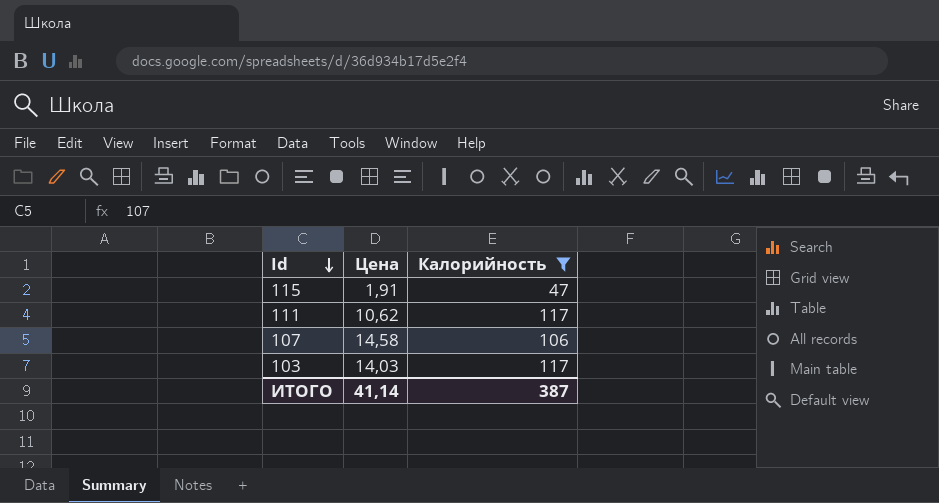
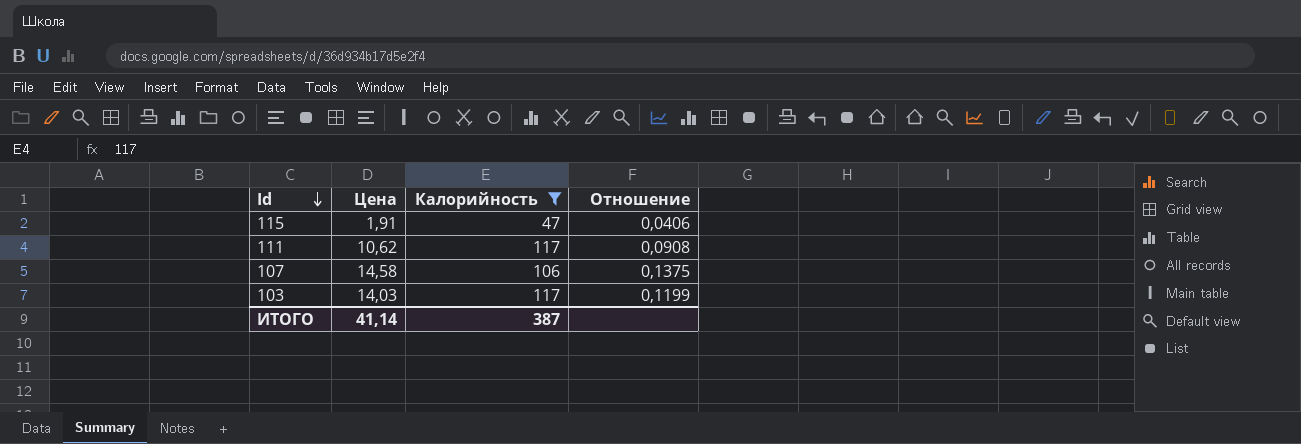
column Отношение | formula: none -> [Цена] / [Калорийность]

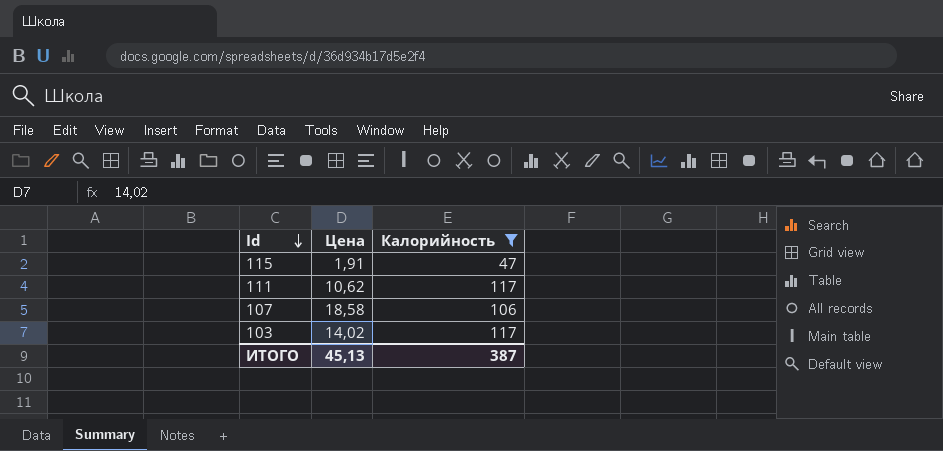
column Отношение | formula: [Цена] / [Калорийность] -> none
107 | Цена: 14,58 -> 18,58
103 | Цена: 14,03 -> 14,02
ИТОГО | Цена: 41,14 -> 45,13

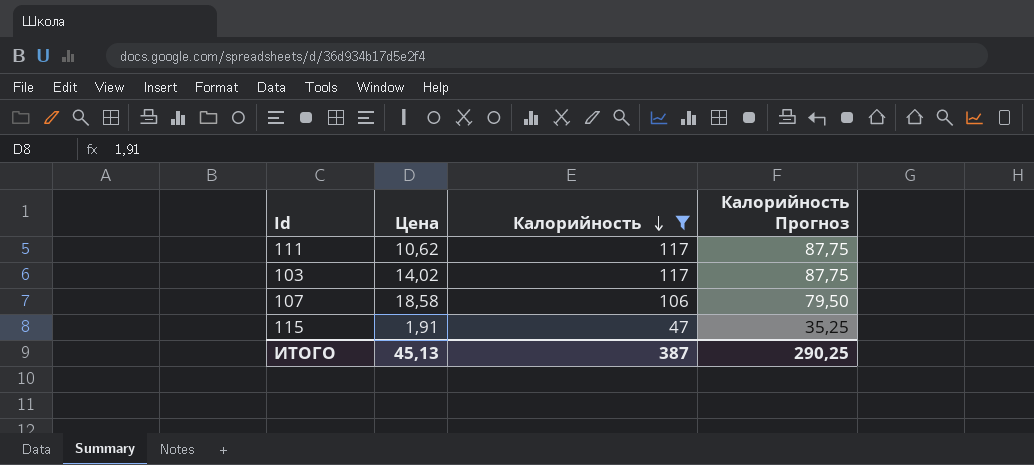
row order: Id descending -> Калорийность descending
column Калорийность Прогноз | formula: none -> [Калорийность] * 0,75

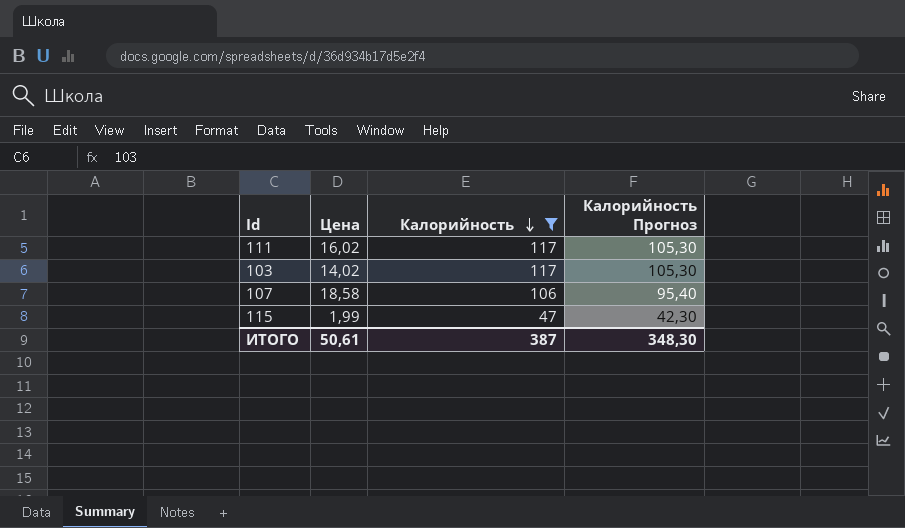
column Калорийность Прогноз | formula: [Калорийность] * 0,75 -> [Калорийность] * 0,9
111 | Цена: 10,62 -> 16,02
115 | Цена: 1,91 -> 1,99
ИТОГО | Цена: 45,13 -> 50,61
ИТОГО | Калорийность Прогноз: 290,25 -> 348,30

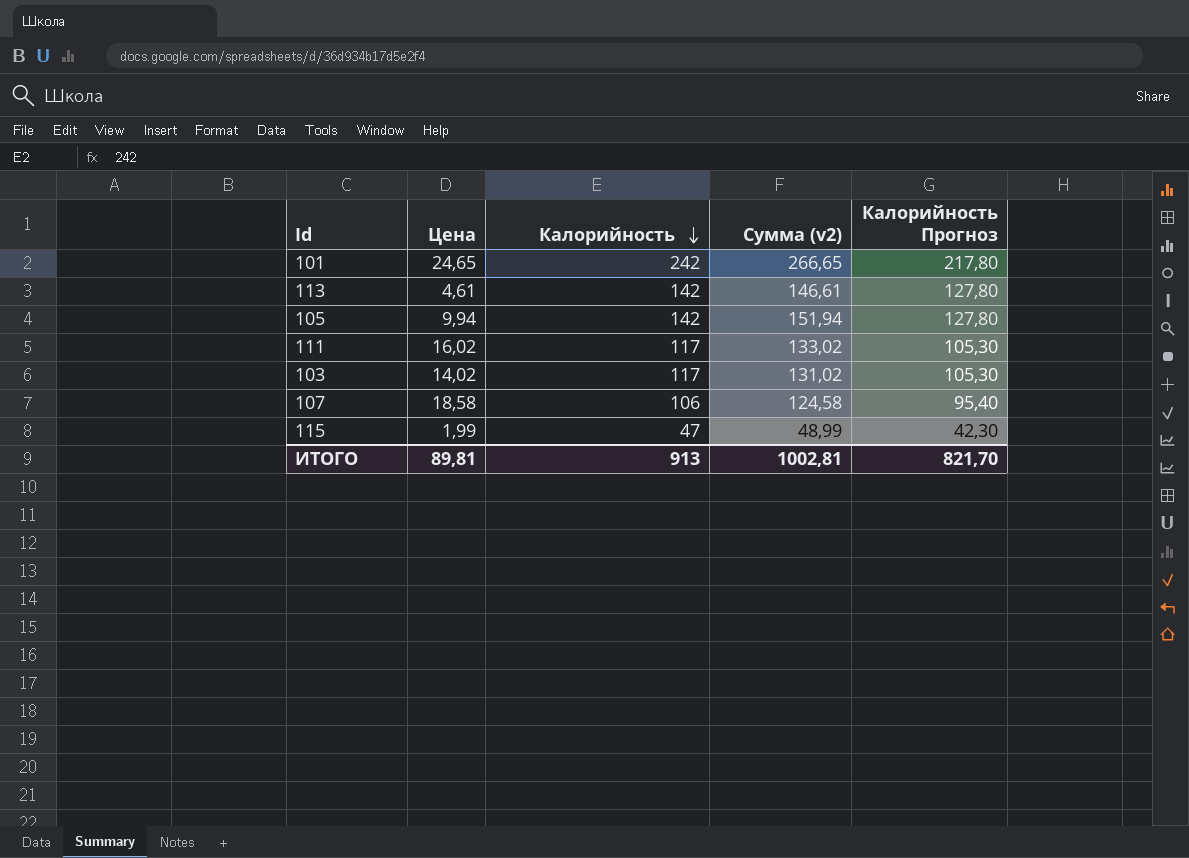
filter: Калорийность <= 117 -> none
column Сумма (v2) | formula: none -> [Цена] + [Калорийность]
ИТОГО | Цена: 50,61 -> 89,81
ИТОГО | Калорийность: 387 -> 913
ИТОГО | Калорийность Прогноз: 348,30 -> 821,70

